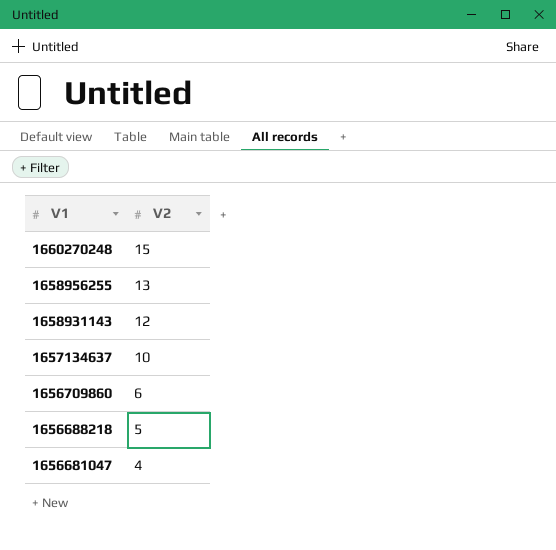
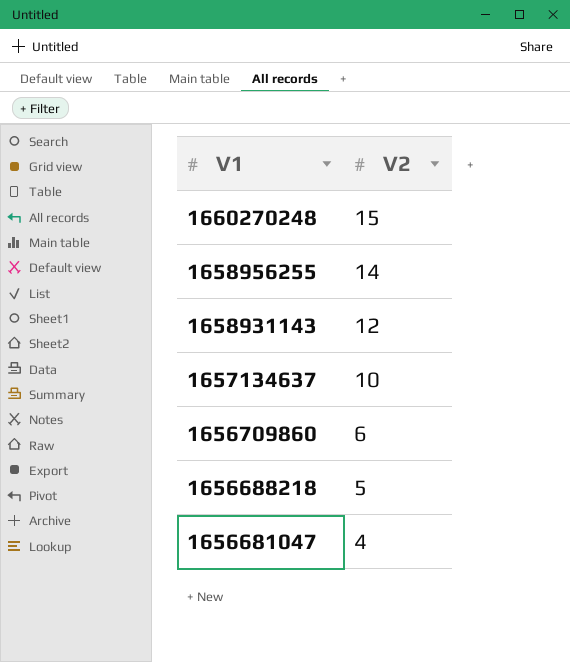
1658956255 | V2: 13 -> 14

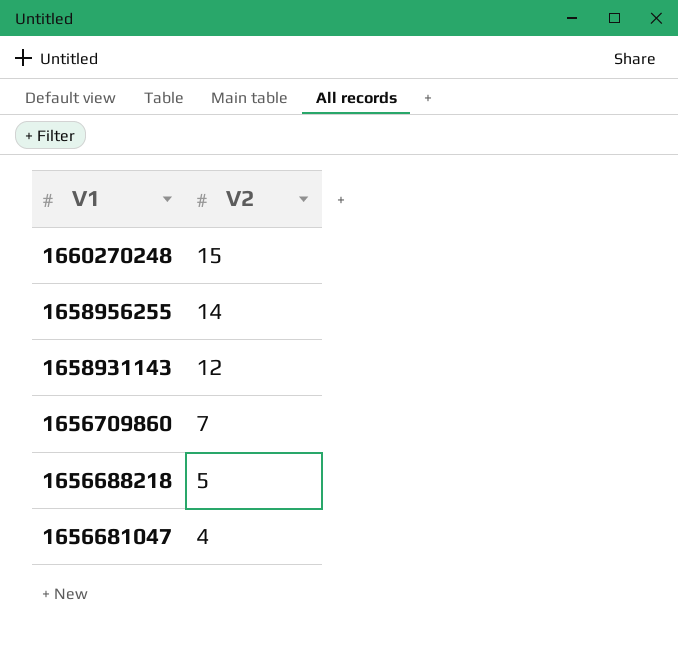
row 1657134637: 10 -> none
1656709860 | V2: 6 -> 7

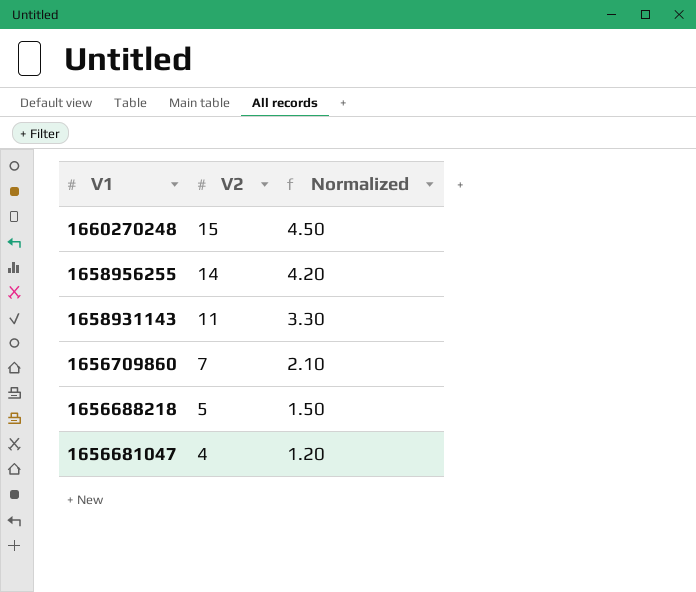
column Normalized | formula: none -> [V2] * 0.3
1658931143 | V2: 12 -> 11

